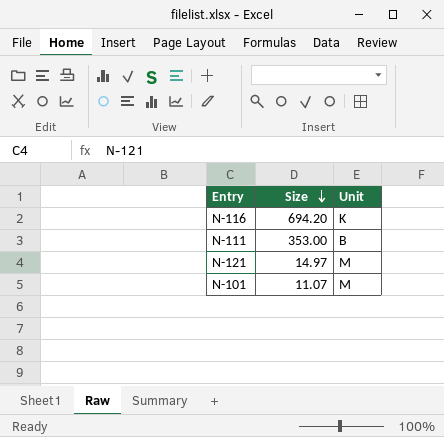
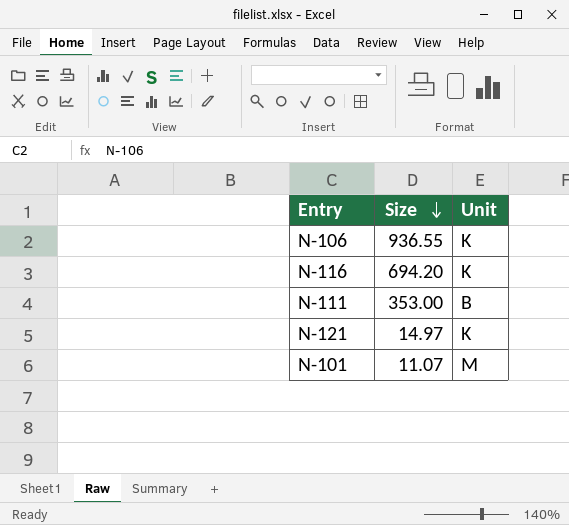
row N-106: none -> 936.55 | K
N-121 | Unit: M -> K

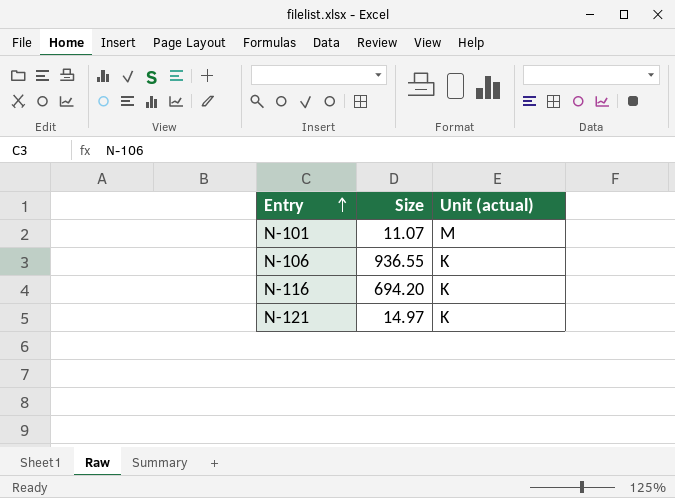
row order: Size descending -> Entry ascending
column name: Unit -> Unit (actual)
row N-111: 353.00 | B -> none

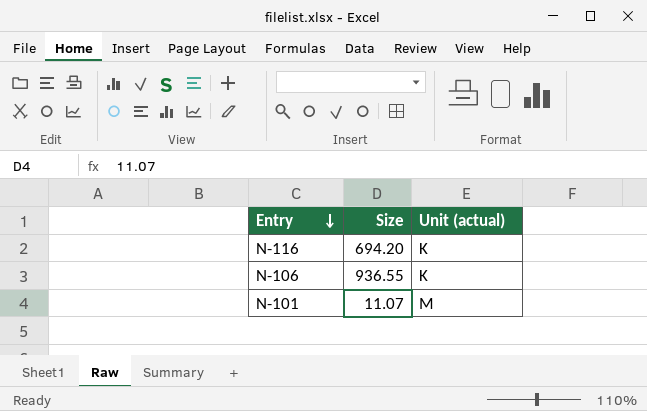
row order: Entry ascending -> Entry descending
row N-121: 14.97 | K -> none

